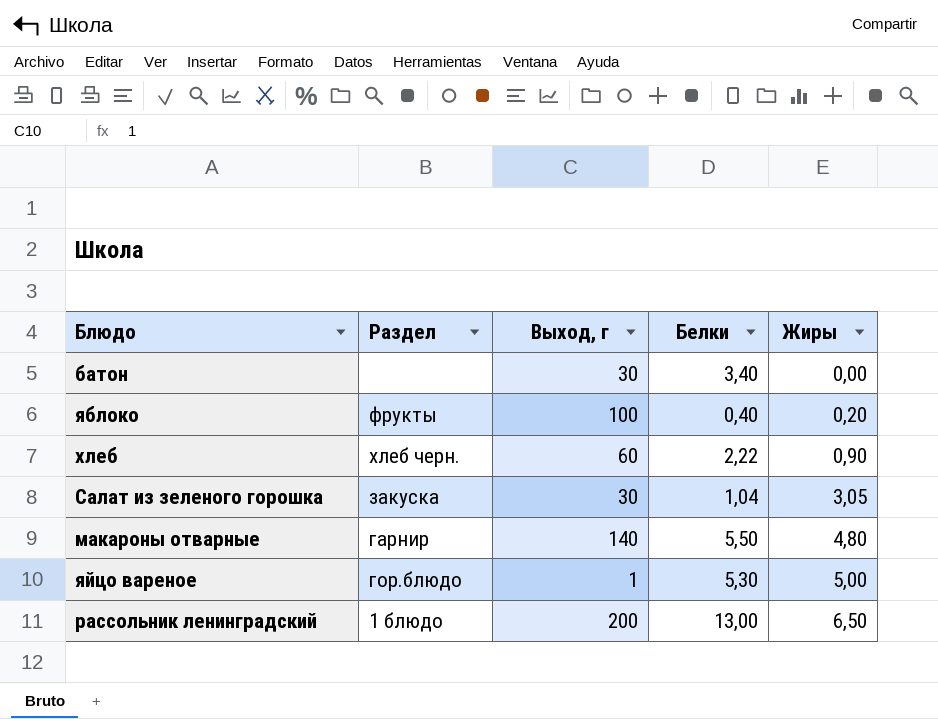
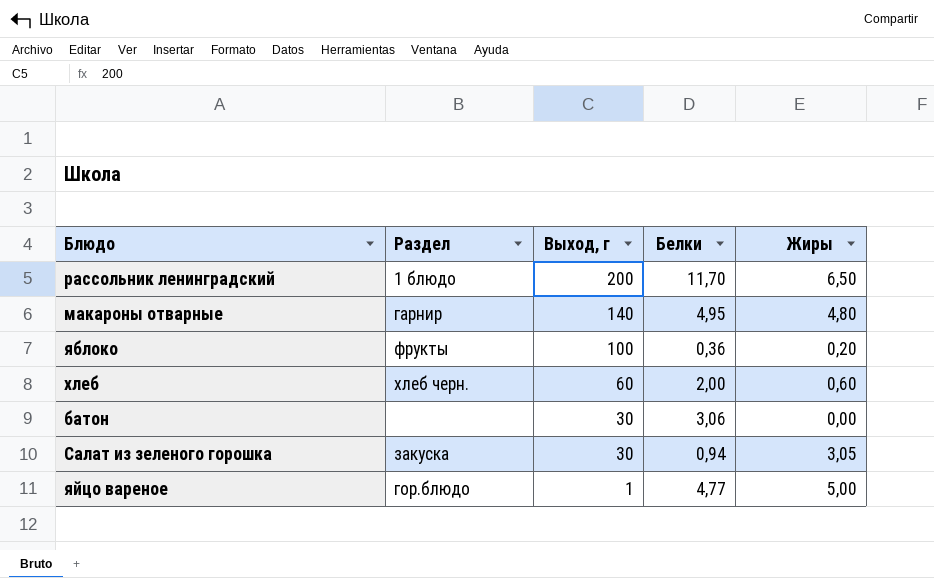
row order: Жиры ascending -> Выход, г descending
рассольник ленинградский | Белки: 13,00 -> 11,70
макароны отварные | Белки: 5,50 -> 4,95
яблоко | Белки: 0,40 -> 0,36
хлеб | Белки: 2,22 -> 2,00
хлеб | Жиры: 0,90 -> 0,60
батон | Белки: 3,40 -> 3,06
Салат из зеленого горошка | Белки: 1,04 -> 0,94
яйцо вареное | Белки: 5,30 -> 4,77

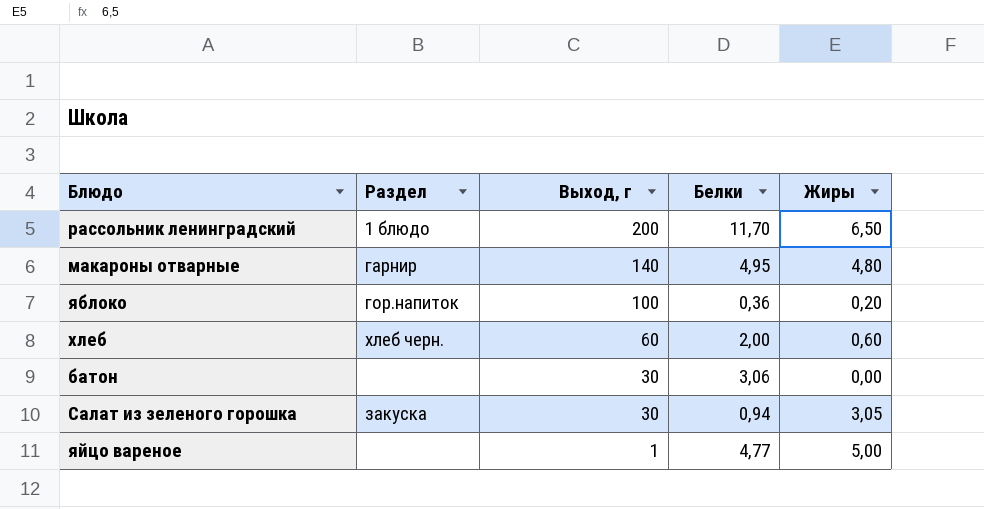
яблоко | Раздел: фрукты -> гор.напиток
яйцо вареное | Раздел: гор.блюдо -> none

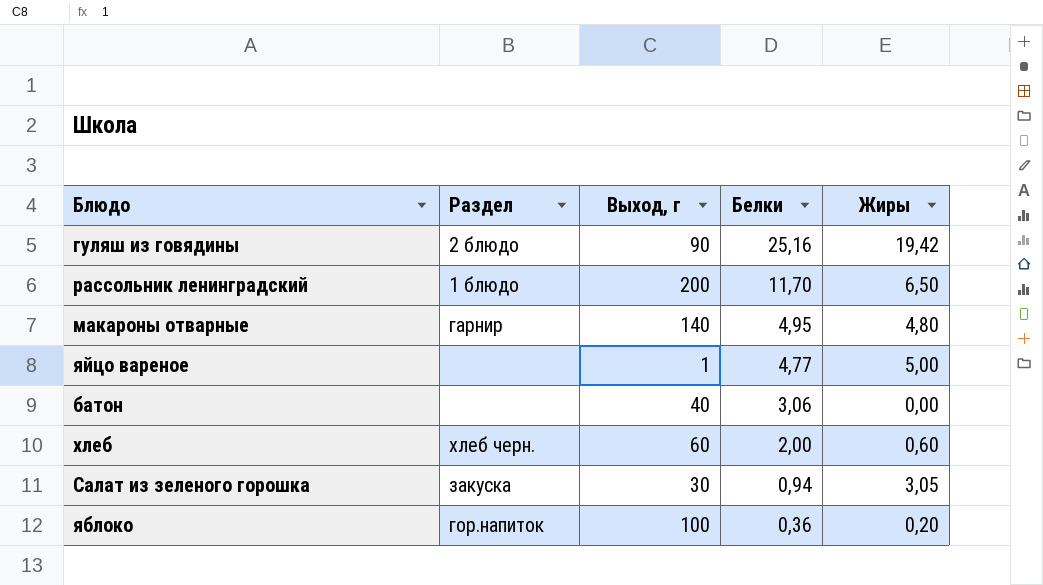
row order: Выход, г descending -> Белки descending
row гуляш из говядины: none -> 2 блюдо | 90 | 25,16 | 19,42
батон | Выход, г: 30 -> 40

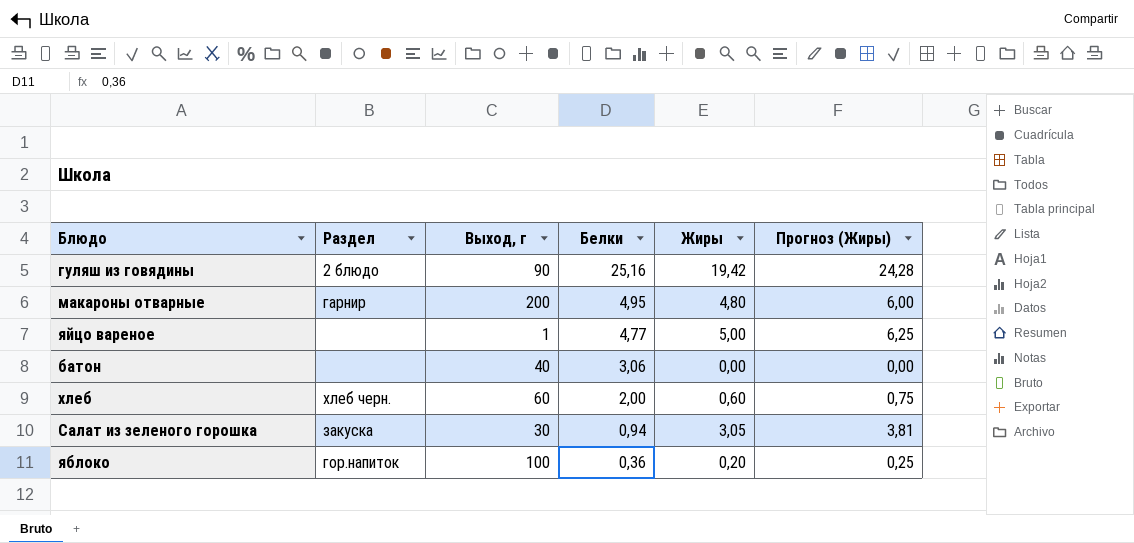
column Прогноз (Жиры) | formula: none -> [Жиры] * 1,25
row рассольник ленинградский: 1 блюдо | 200 | 11,70 | 6,50 -> none
макароны отварные | Выход, г: 140 -> 200

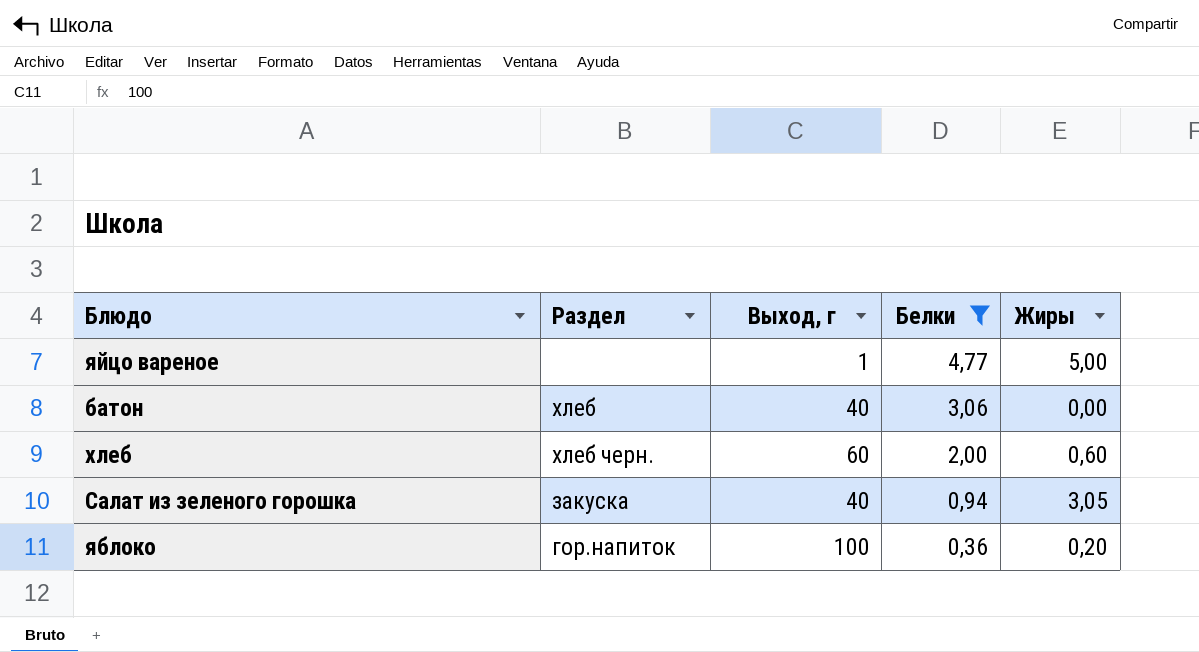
filter: none -> Белки <= 4,77
column Прогноз (Жиры) | formula: [Жиры] * 1,25 -> none
батон | Раздел: none -> хлеб
Салат из зеленого горошка | Выход, г: 30 -> 40

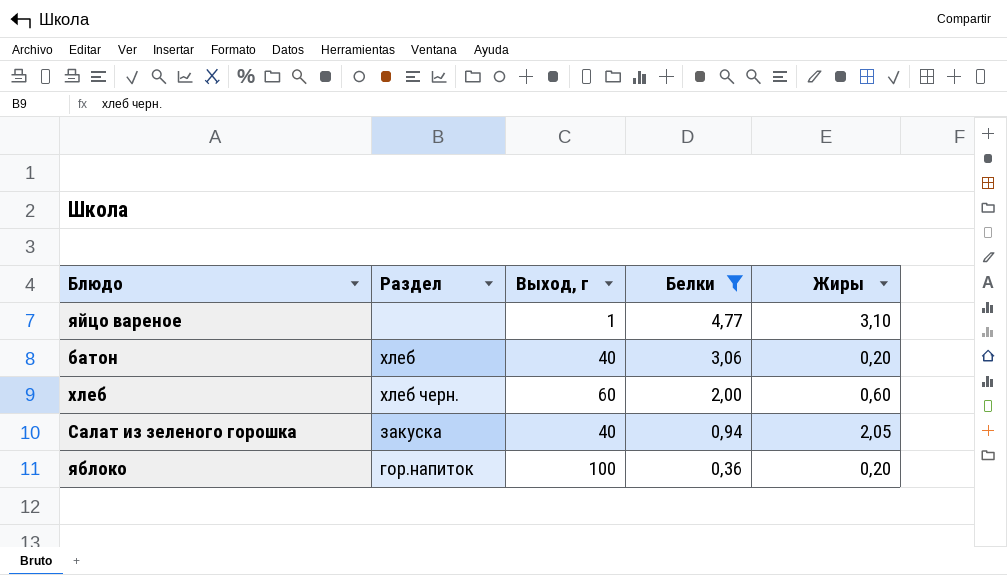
яйцо вареное | Жиры: 5,00 -> 3,10
батон | Жиры: 0,00 -> 0,20
Салат из зеленого горошка | Жиры: 3,05 -> 2,05

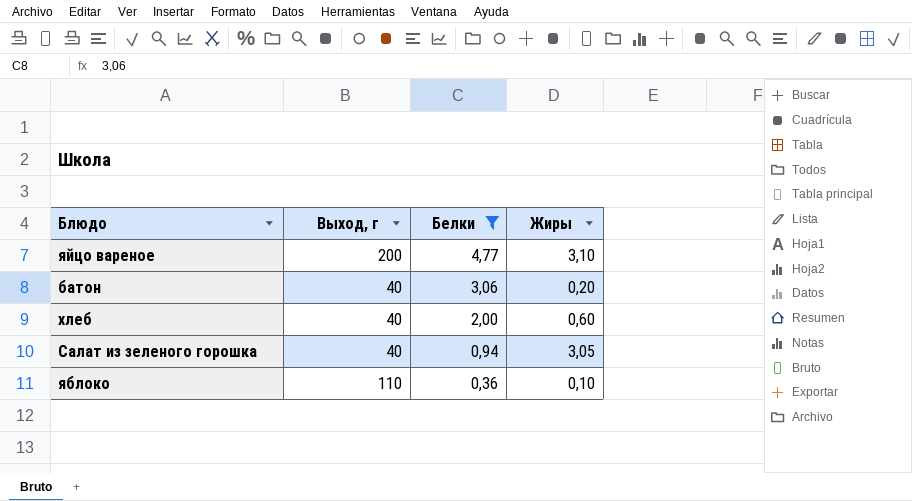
column Раздел | position: 2 -> none
яйцо вареное | Выход, г: 1 -> 200
хлеб | Выход, г: 60 -> 40
Салат из зеленого горошка | Жиры: 2,05 -> 3,05
яблоко | Выход, г: 100 -> 110
яблоко | Жиры: 0,20 -> 0,10

